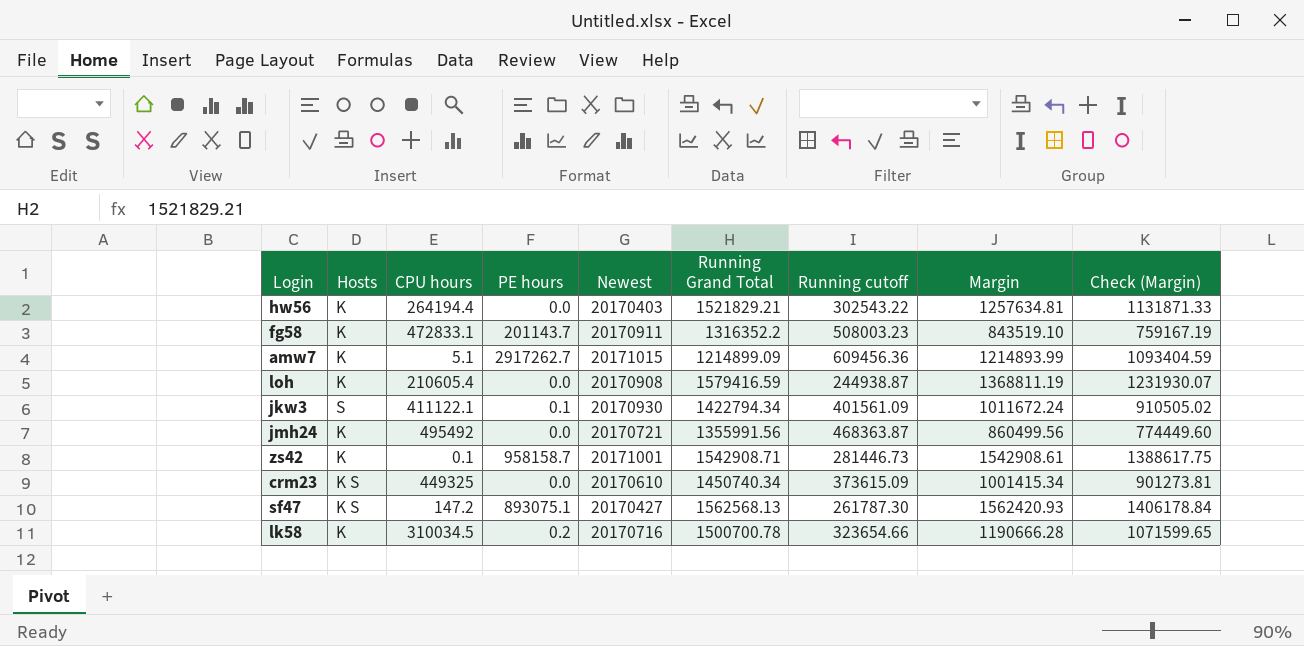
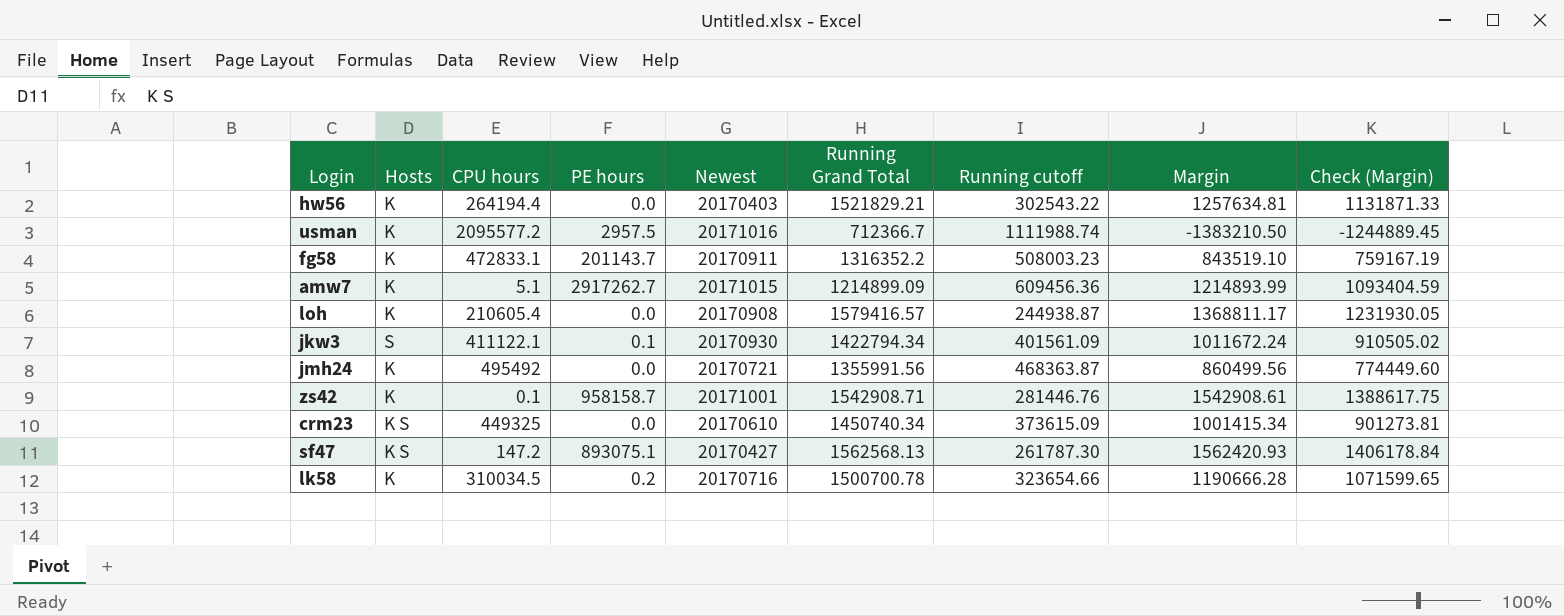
row usman: none -> K | 2095577.2 | 2957.5 | 20171016 | 712366.7 | 1111988.74 | -1383210.50 | -1244889.45
loh | Running Grand Total: 1579416.59 -> 1579416.57
loh | Margin: 1368811.19 -> 1368811.17
loh | Check (Margin): 1231930.07 -> 1231930.05
zs42 | Running cutoff: 281446.73 -> 281446.76

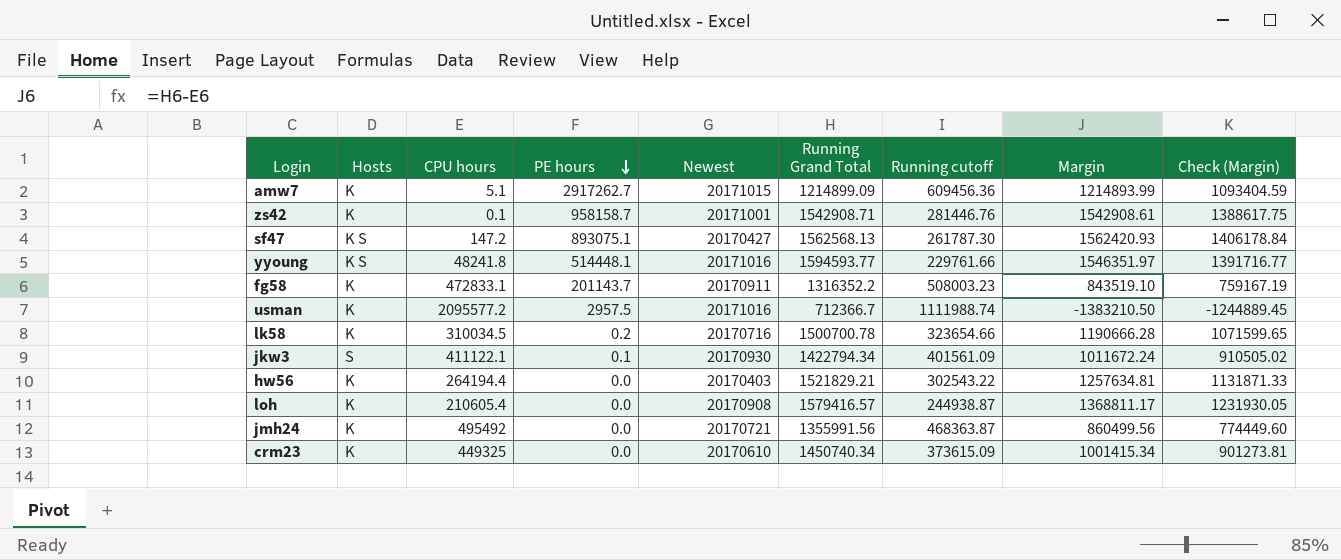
row order: none -> PE hours descending
row yyoung: none -> K S | 48241.8 | 514448.1 | 20171016 | 1594593.77 | 229761.66 | 1546351.97 | 1391716.77
crm23 | Hosts: K S -> K

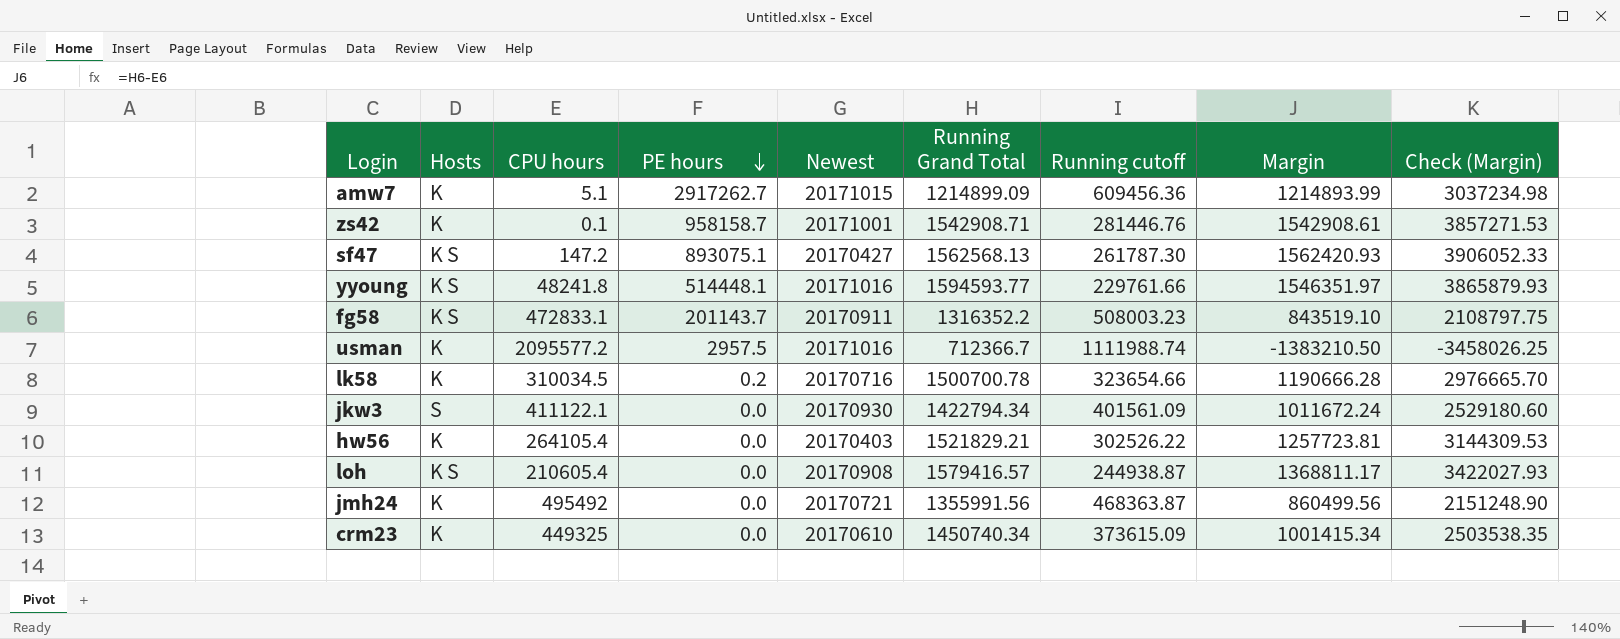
column Check (Margin) | formula: [Margin] * 0.9 -> [Margin] * 2.5
fg58 | Hosts: K -> K S
jkw3 | PE hours: 0.1 -> 0.0
hw56 | CPU hours: 264194.4 -> 264105.4
hw56 | Running cutoff: 302543.22 -> 302526.22
hw56 | Margin: 1257634.81 -> 1257723.81
loh | Hosts: K -> K S

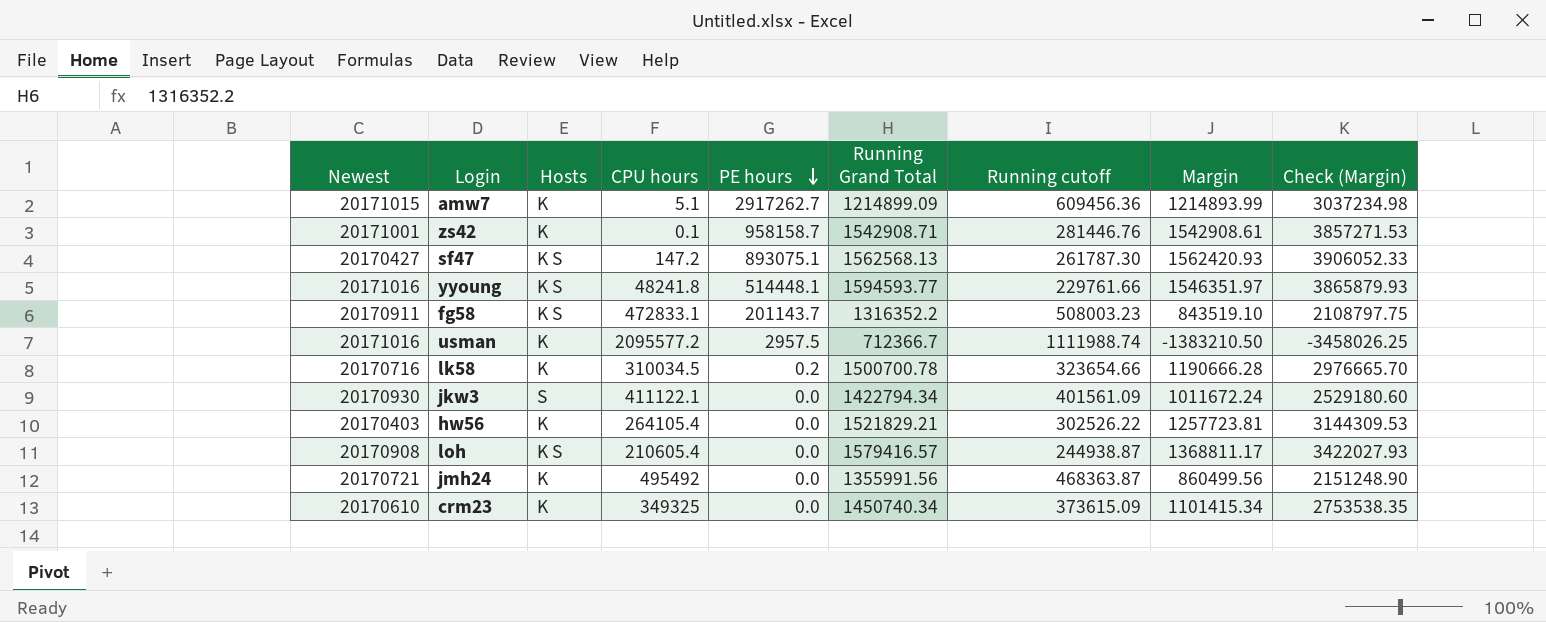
column Newest | position: 5 -> 1
crm23 | CPU hours: 449325 -> 349325
crm23 | Margin: 1001415.34 -> 1101415.34
crm23 | Check (Margin): 2503538.35 -> 2753538.35

